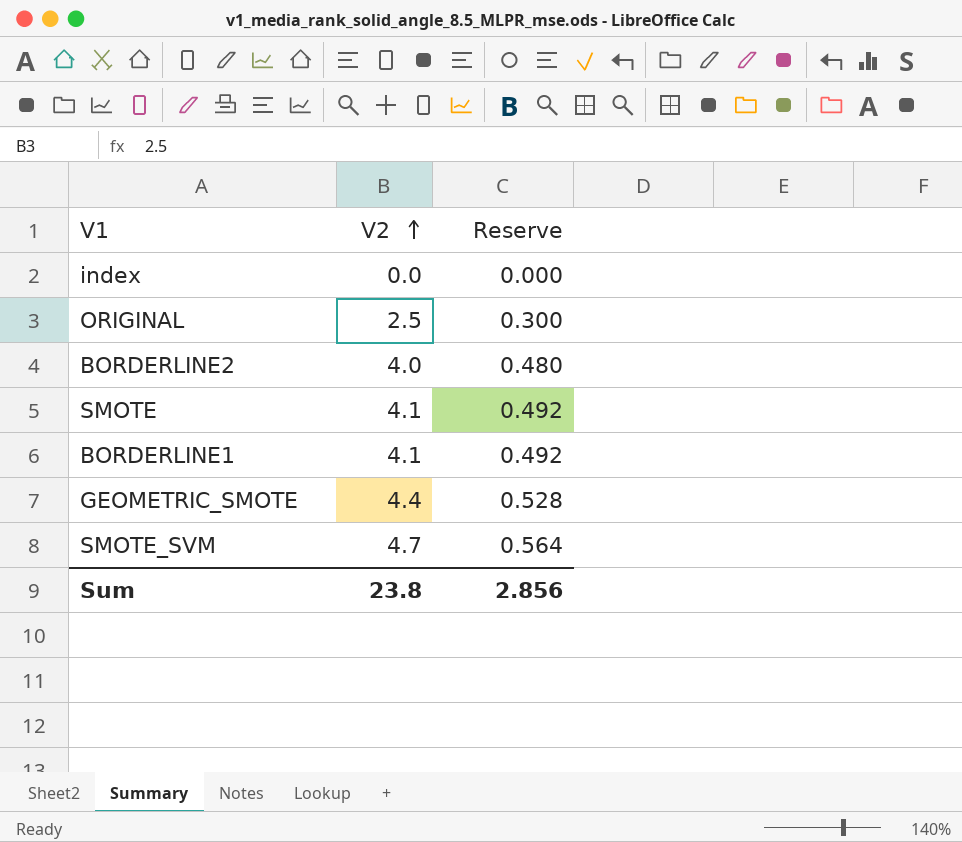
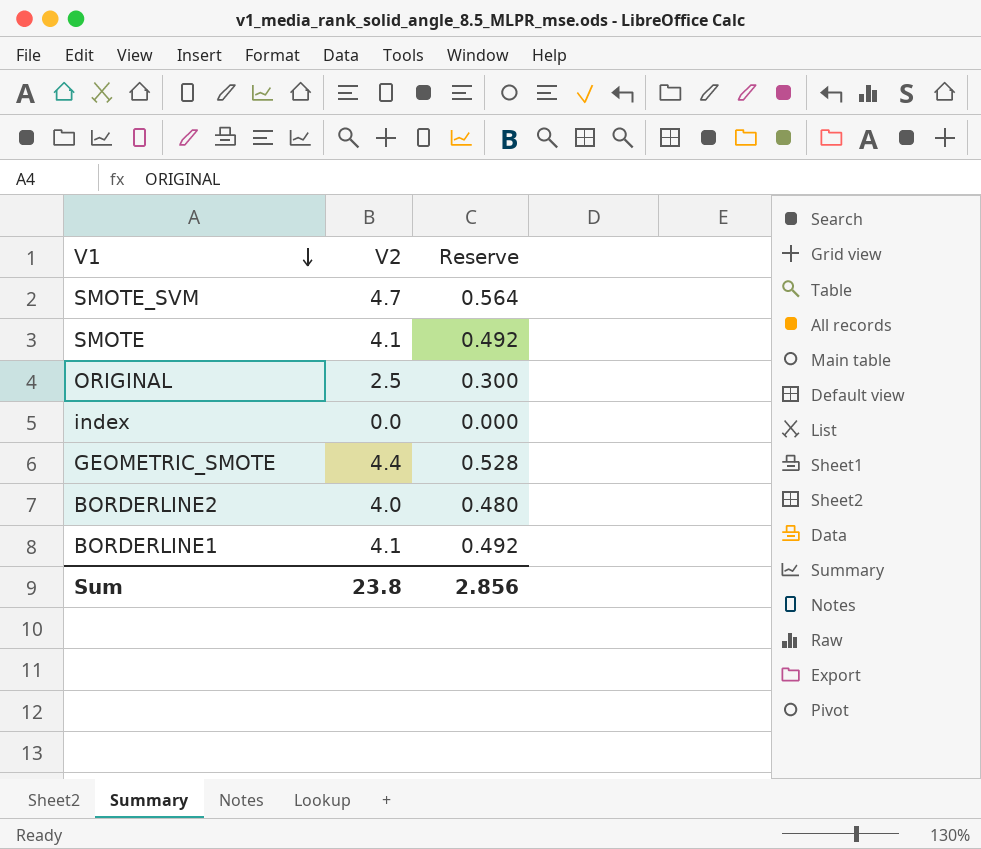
row order: V2 ascending -> V1 descending

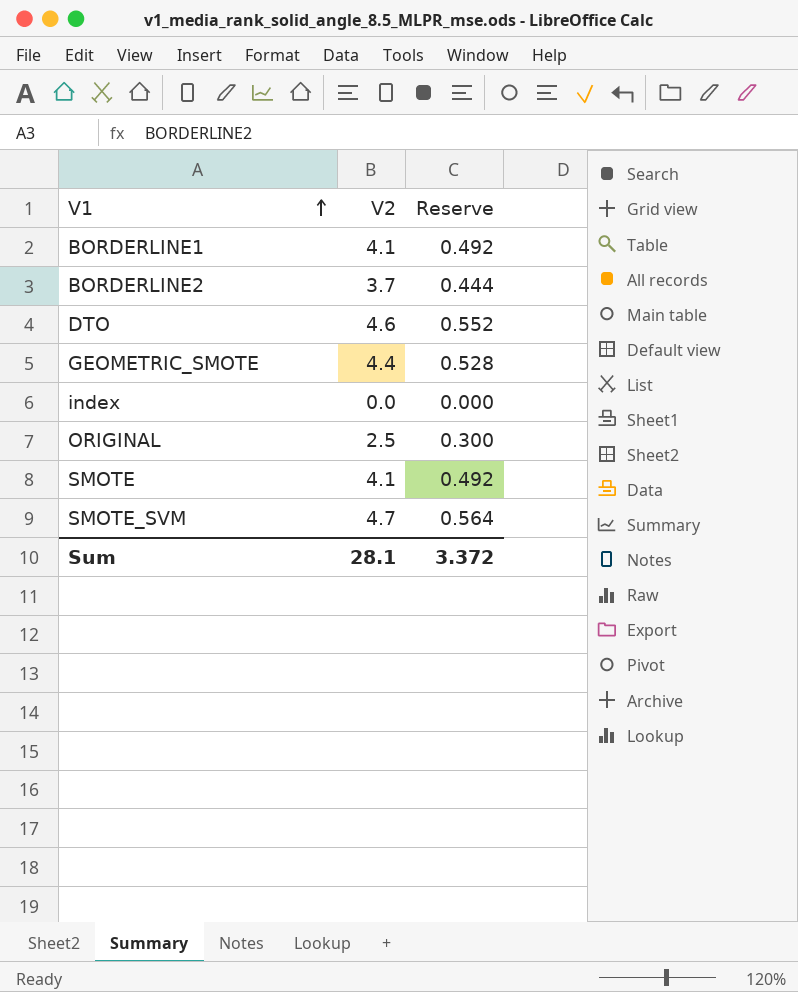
row order: V1 descending -> V1 ascending
BORDERLINE2 | V2: 4.0 -> 3.7
BORDERLINE2 | Reserve: 0.480 -> 0.444
row DTO: none -> 4.6 | 0.552
Sum | V2: 23.8 -> 28.1
Sum | Reserve: 2.856 -> 3.372

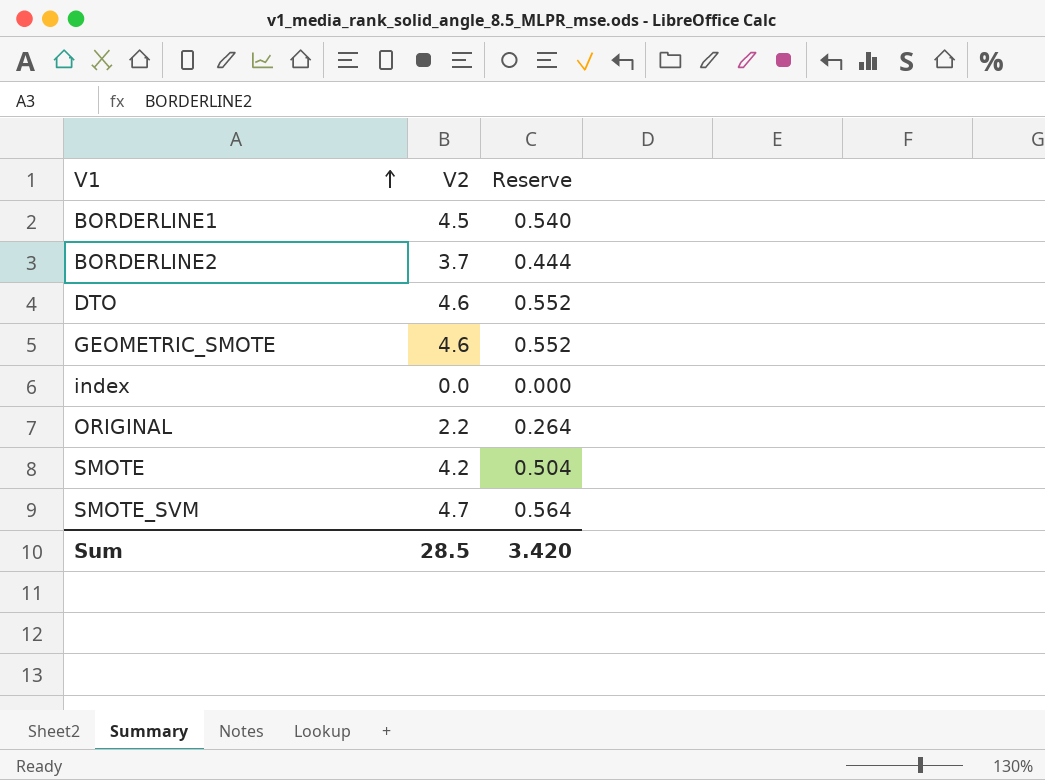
BORDERLINE1 | V2: 4.1 -> 4.5
BORDERLINE1 | Reserve: 0.492 -> 0.540
GEOMETRIC_SMOTE | V2: 4.4 -> 4.6
GEOMETRIC_SMOTE | Reserve: 0.528 -> 0.552
ORIGINAL | V2: 2.5 -> 2.2
ORIGINAL | Reserve: 0.300 -> 0.264
SMOTE | V2: 4.1 -> 4.2
SMOTE | Reserve: 0.492 -> 0.504
Sum | V2: 28.1 -> 28.5
Sum | Reserve: 3.372 -> 3.420

